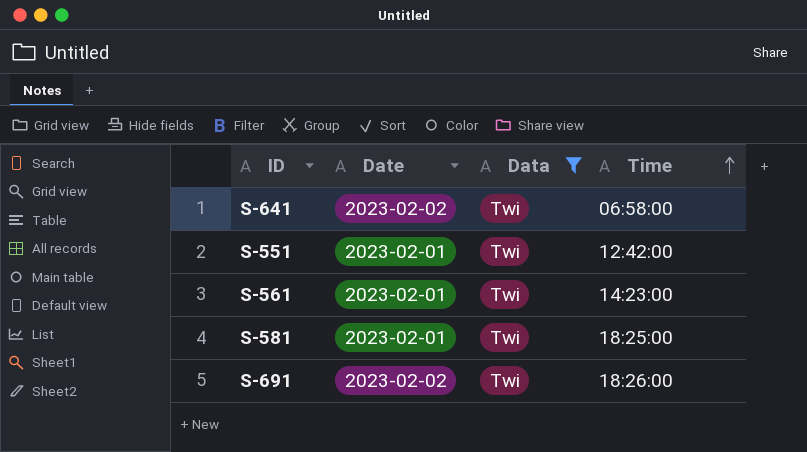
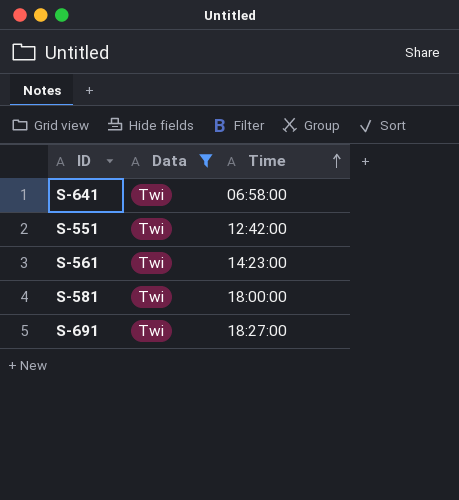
column Date | position: 2 -> none
S-581 | Time: 18:25:00 -> 18:00:00
S-691 | Time: 18:26:00 -> 18:27:00

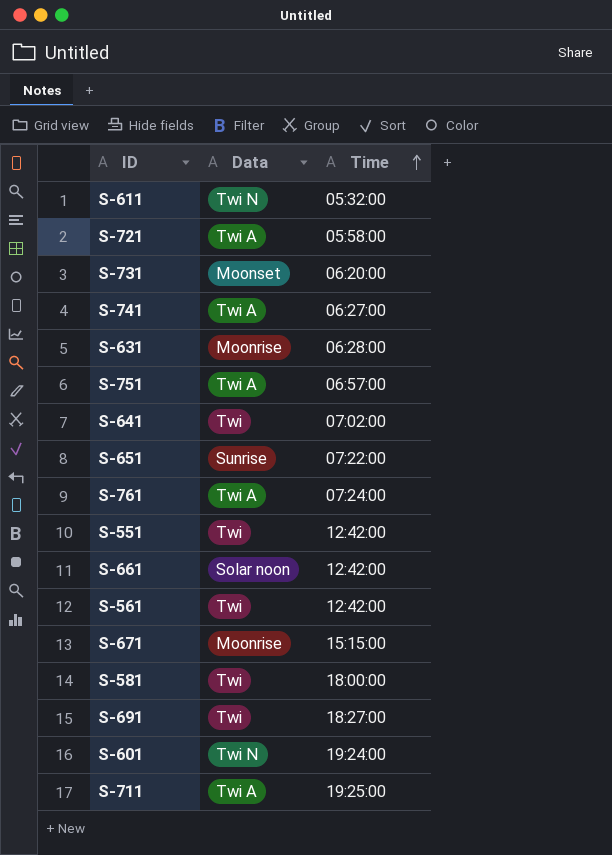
filter: Data = Twi -> none
S-641 | Time: 06:58:00 -> 07:02:00
S-561 | Time: 14:23:00 -> 12:42:00

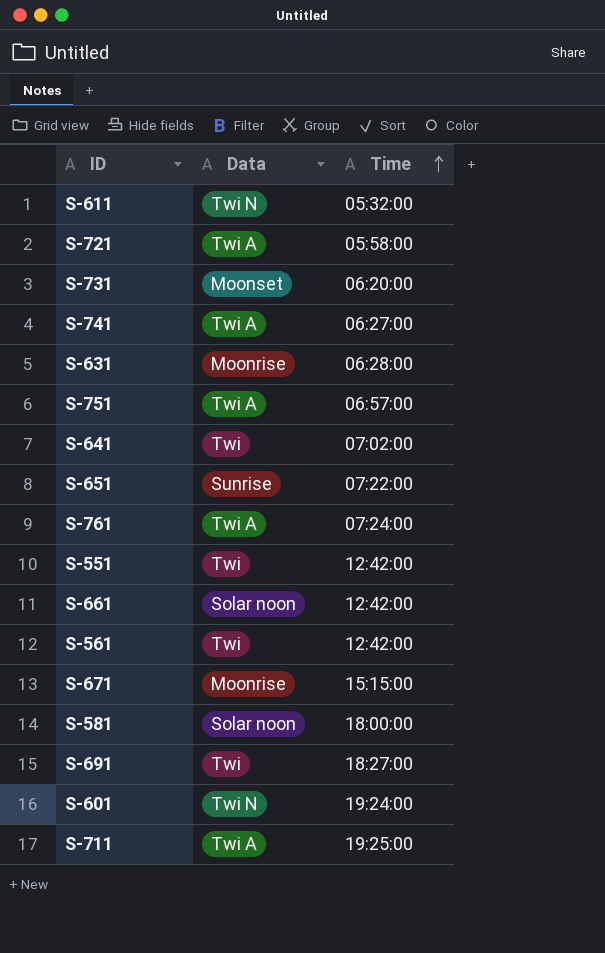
S-581 | Data: Twi -> Solar noon

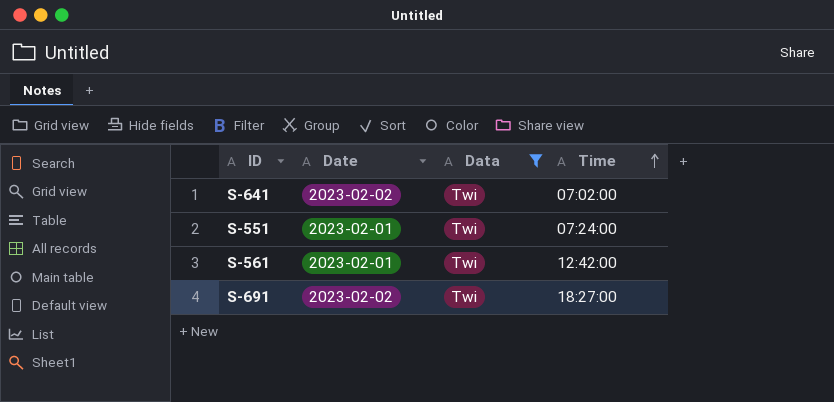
filter: none -> Data = Twi
column Date | position: none -> 2
S-551 | Time: 12:42:00 -> 07:24:00

